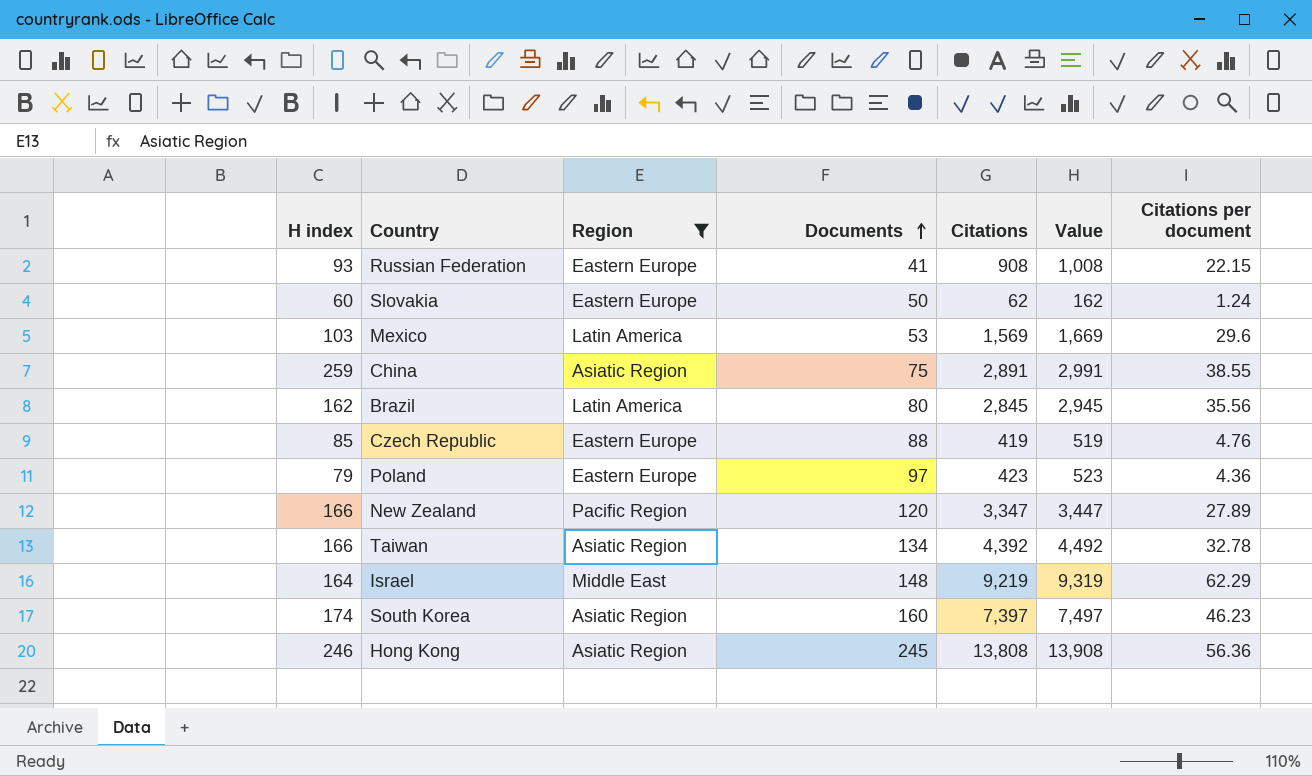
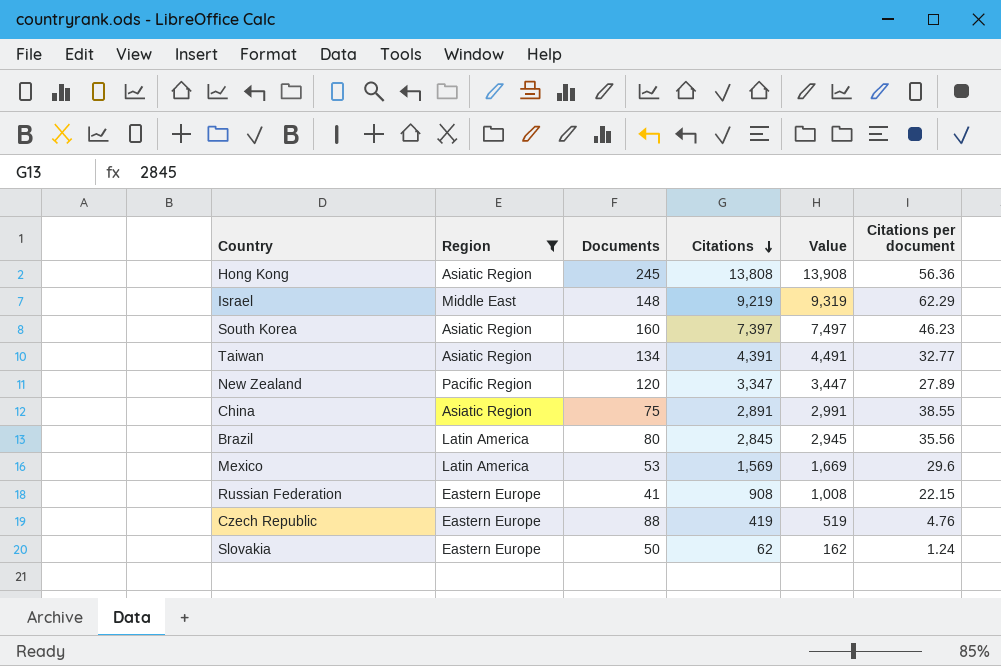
row order: Documents ascending -> Citations descending
column H index | position: 1 -> none
row Poland: 79 | Eastern Europe | 97 | 423 | 523 | 4.36 -> none
Taiwan | Citations: 4,392 -> 4,391
Taiwan | Value: 4,492 -> 4,491
Taiwan | Citations per document: 32.78 -> 32.77

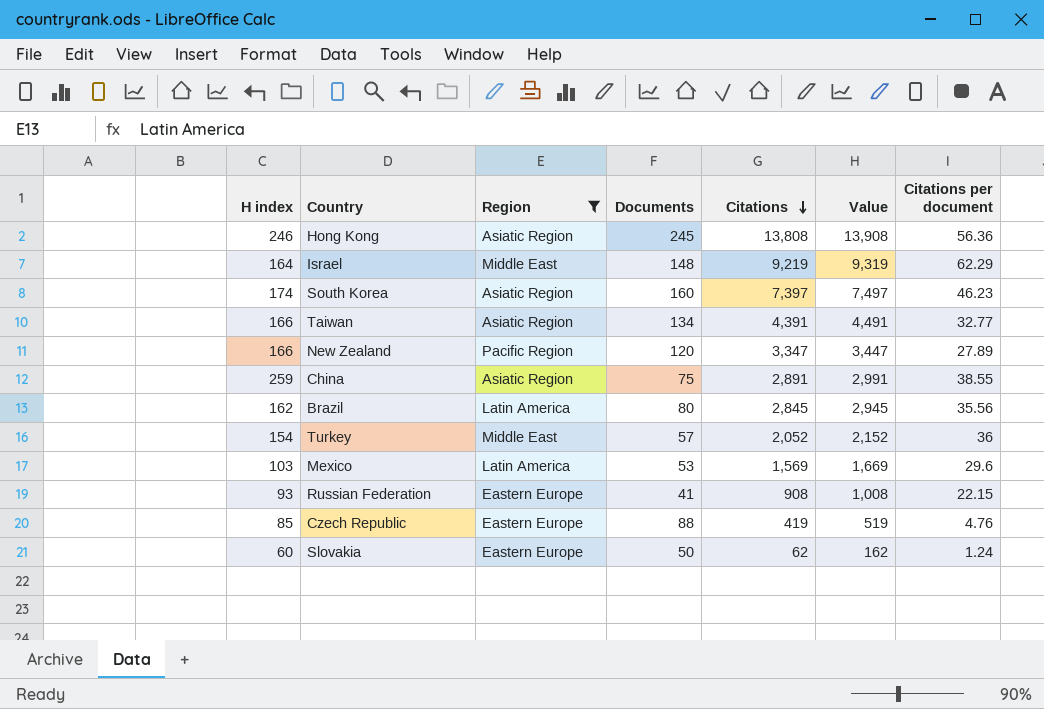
column H index | position: none -> 1
row Turkey: none -> 154 | Middle East | 57 | 2,052 | 2,152 | 36

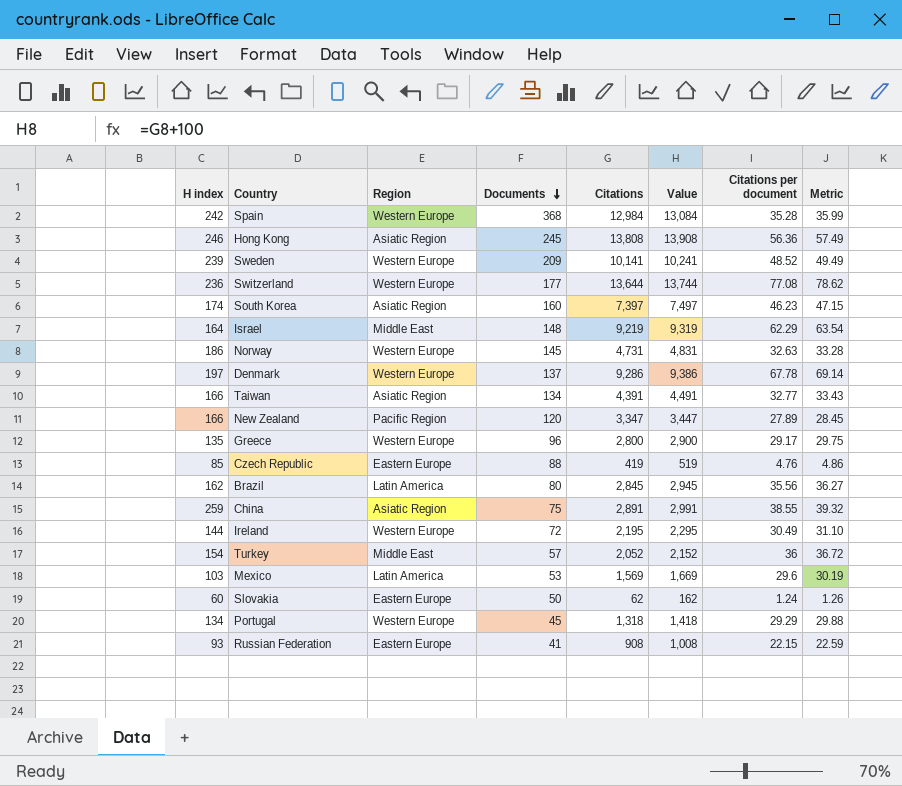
filter: Region != Western Europe -> none
row order: Citations descending -> Documents descending
column Metric | formula: none -> [Citations per document] * 1.02

